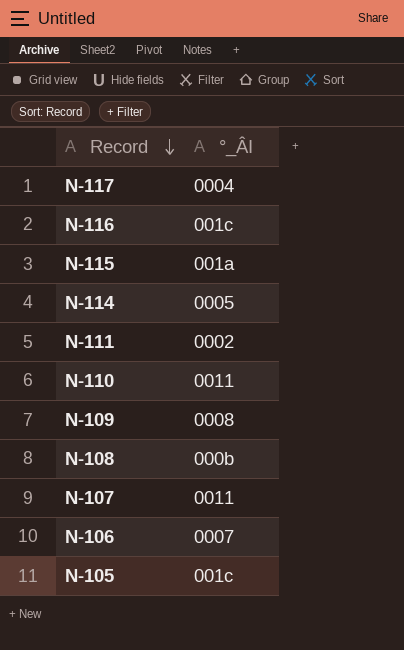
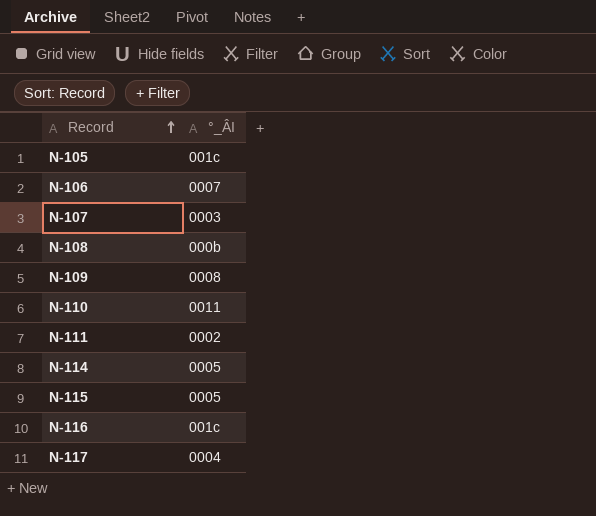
row order: Record descending -> Record ascending
N-107 | °_ÂI: 0011 -> 0003
N-115 | °_ÂI: 001a -> 0005

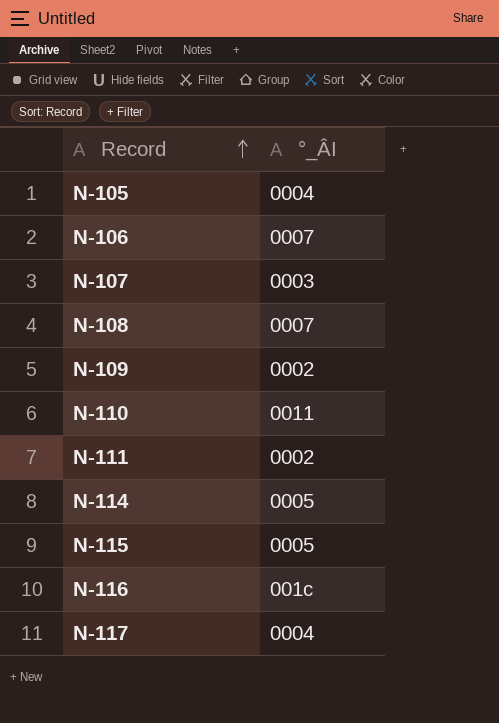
N-105 | °_ÂI: 001c -> 0004
N-108 | °_ÂI: 000b -> 0007
N-109 | °_ÂI: 0008 -> 0002

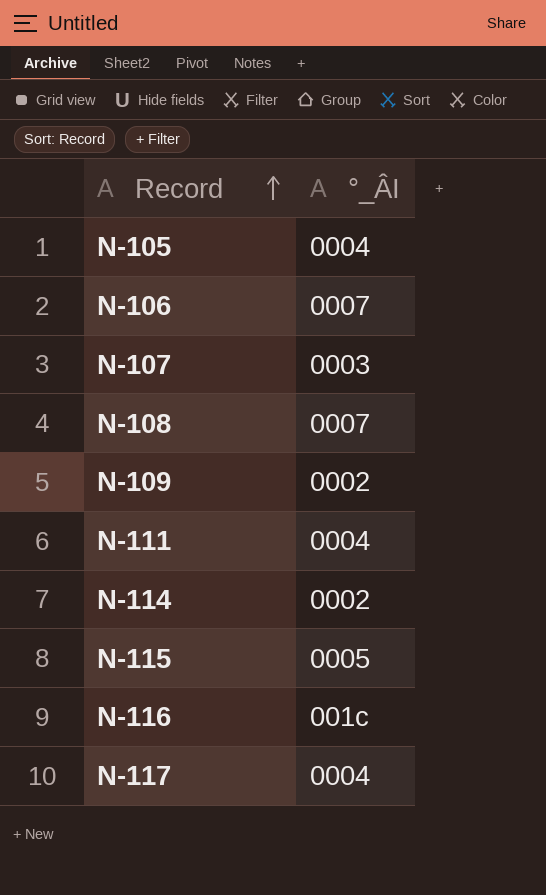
row N-110: 0011 -> none
N-111 | °_ÂI: 0002 -> 0004
N-114 | °_ÂI: 0005 -> 0002

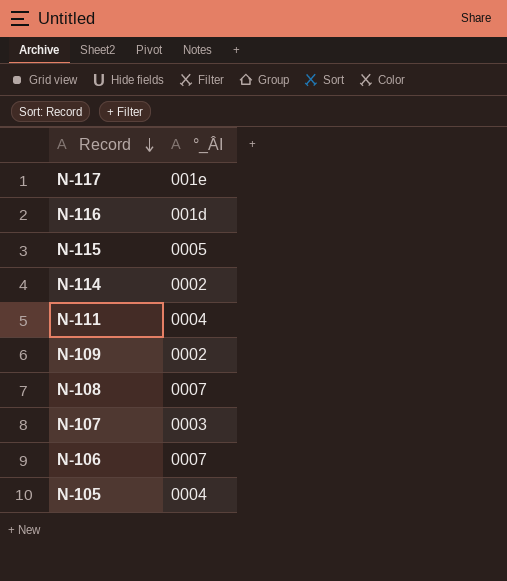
row order: Record ascending -> Record descending
N-117 | °_ÂI: 0004 -> 001e
N-116 | °_ÂI: 001c -> 001d

